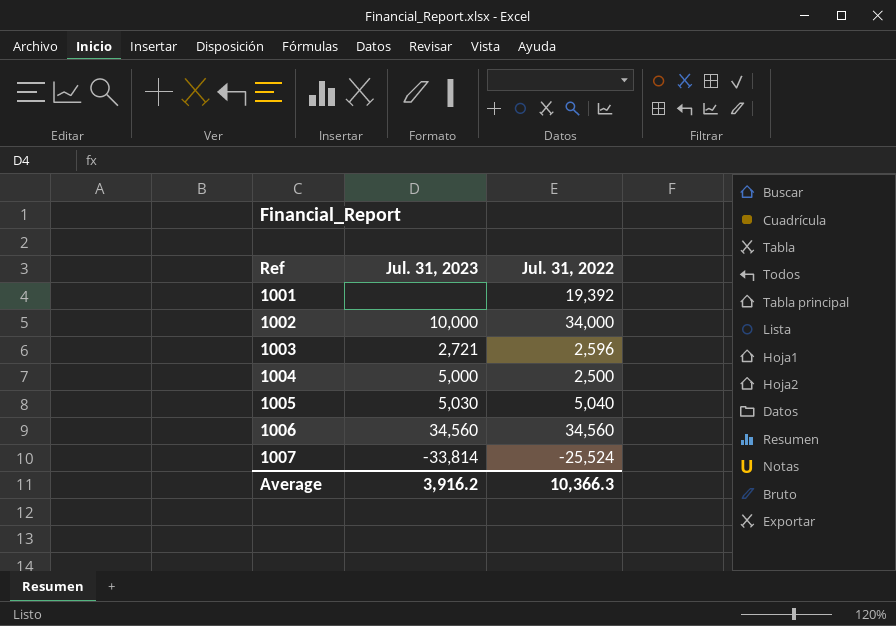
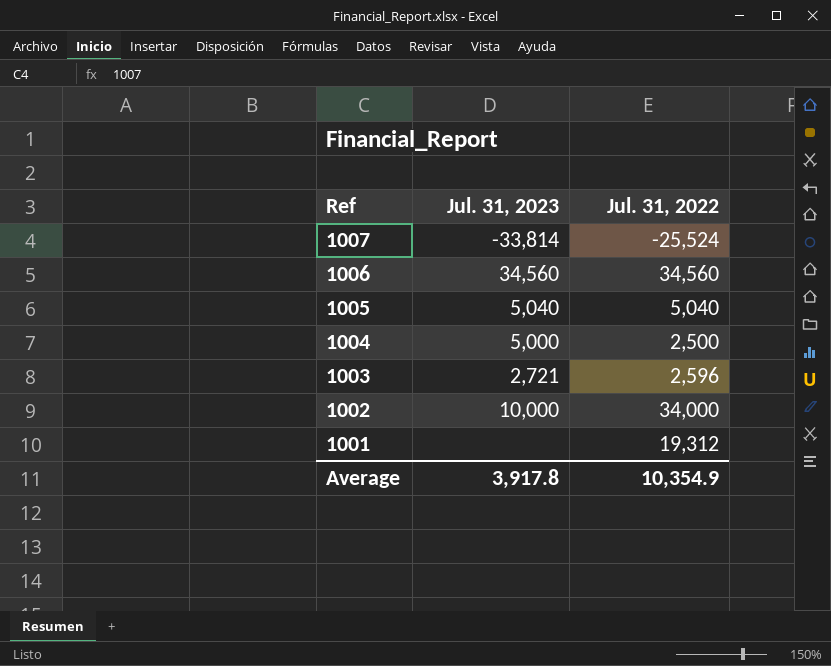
row order: Ref ascending -> Ref descending
1005 | Jul. 31, 2023: 5,030 -> 5,040
1001 | Jul. 31, 2022: 19,392 -> 19,312
Average | Jul. 31, 2023: 3,916.2 -> 3,917.8
Average | Jul. 31, 2022: 10,366.3 -> 10,354.9

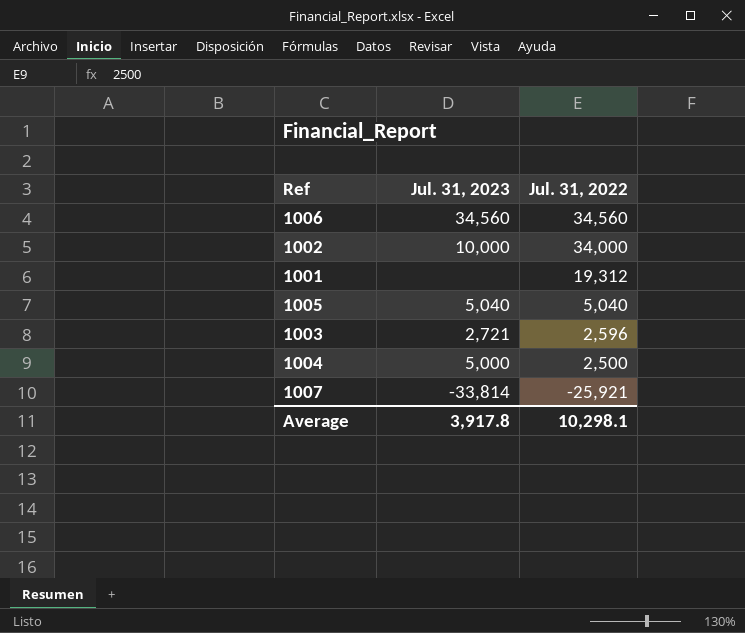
row order: Ref descending -> Jul. 31, 2022 descending
1007 | Jul. 31, 2022: -25,524 -> -25,921
Average | Jul. 31, 2022: 10,354.9 -> 10,298.1

